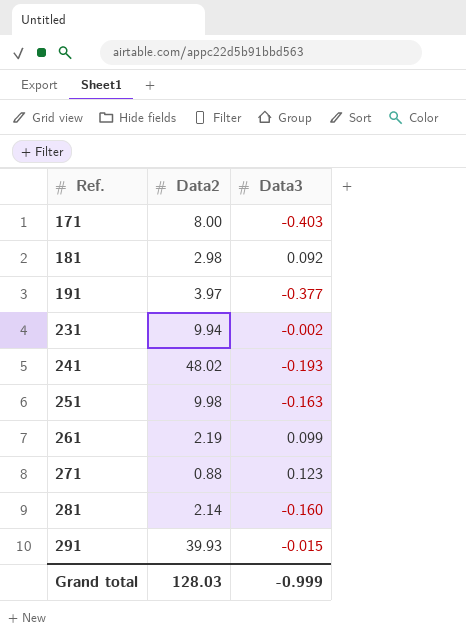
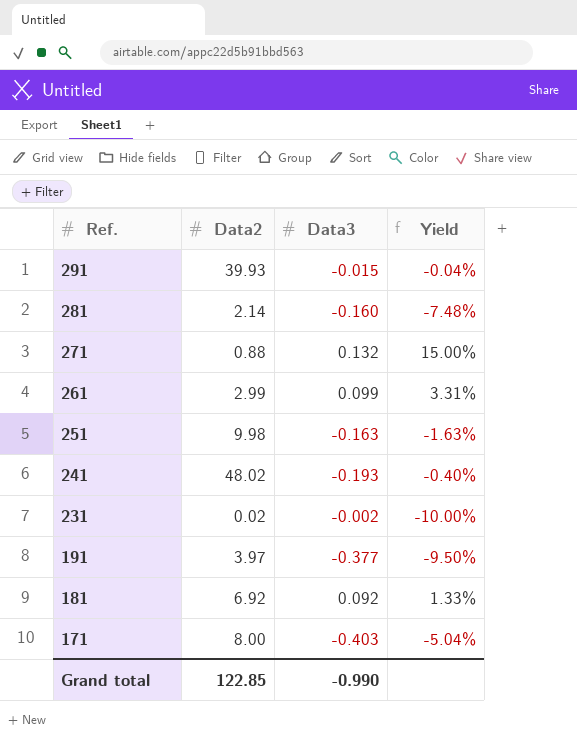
row order: Ref. ascending -> Ref. descending
column Yield | formula: none -> [Data3] / [Data2]
271 | Data3: 0.123 -> 0.132
261 | Data2: 2.19 -> 2.99
231 | Data2: 9.94 -> 0.02
181 | Data2: 2.98 -> 6.92
Grand total | Data2: 128.03 -> 122.85
Grand total | Data3: -0.999 -> -0.990

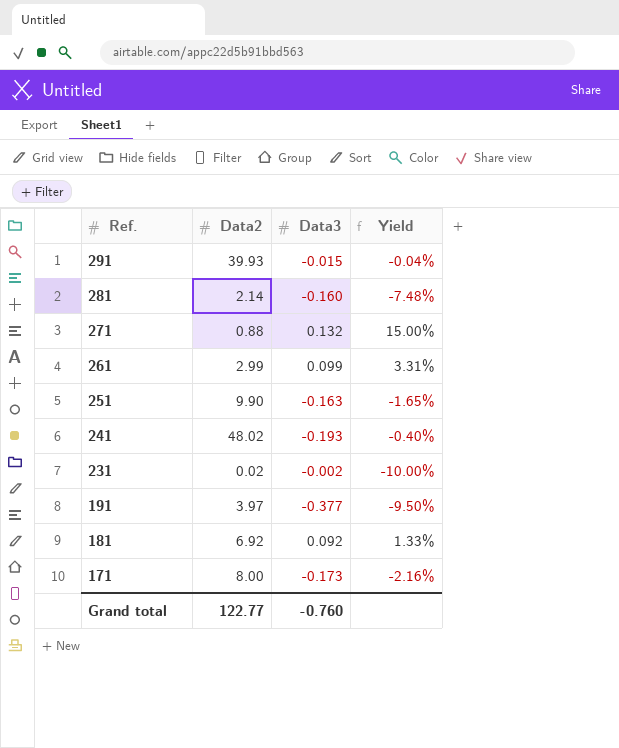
251 | Data2: 9.98 -> 9.90
251 | Yield: -1.63% -> -1.65%
171 | Data3: -0.403 -> -0.173
171 | Yield: -5.04% -> -2.16%
Grand total | Data2: 122.85 -> 122.77
Grand total | Data3: -0.990 -> -0.760

